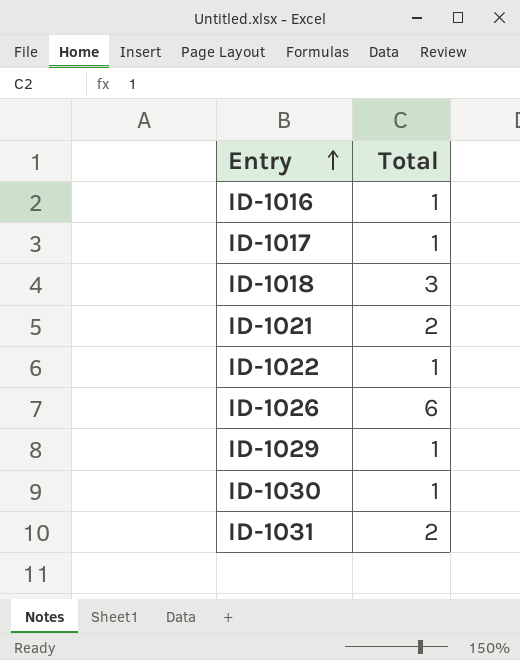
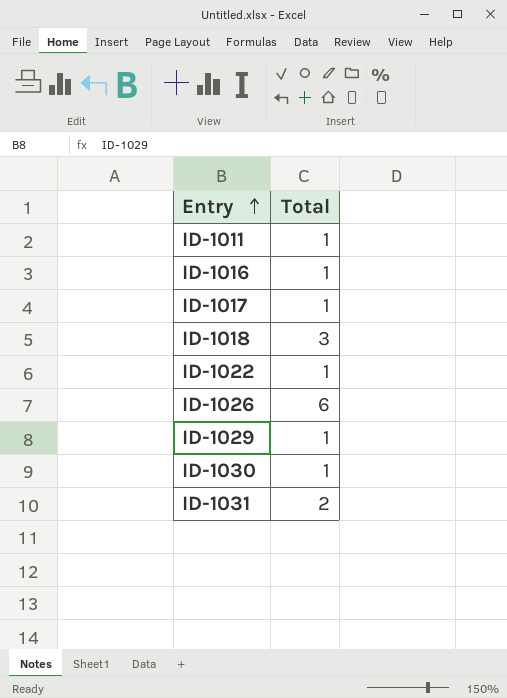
row ID-1021: 2 -> none
row ID-1011: none -> 1

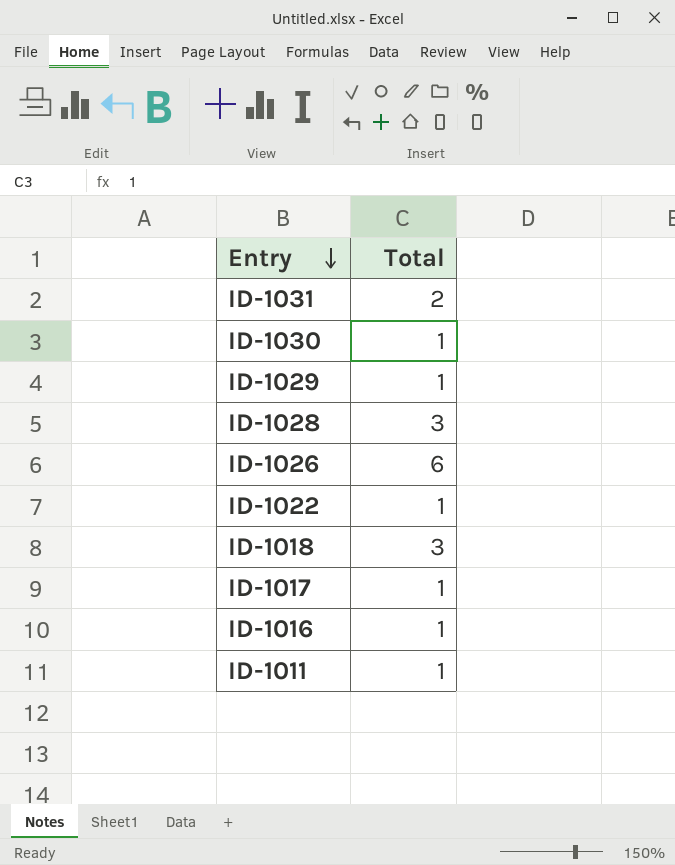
row order: Entry ascending -> Entry descending
row ID-1028: none -> 3

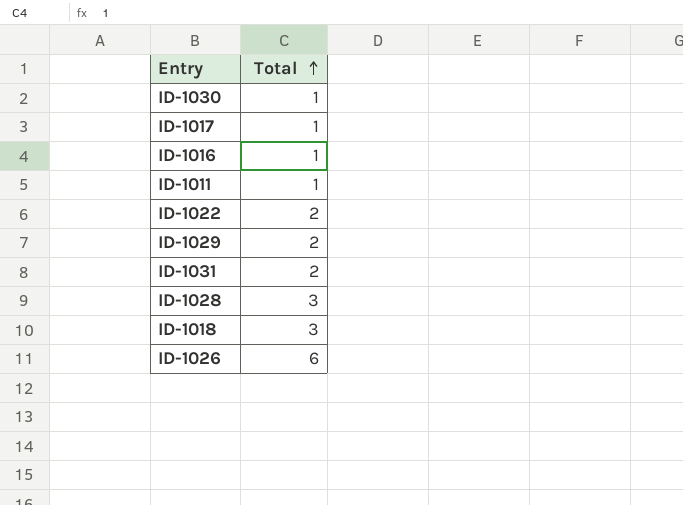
row order: Entry descending -> Total ascending
ID-1022 | Total: 1 -> 2
ID-1029 | Total: 1 -> 2

